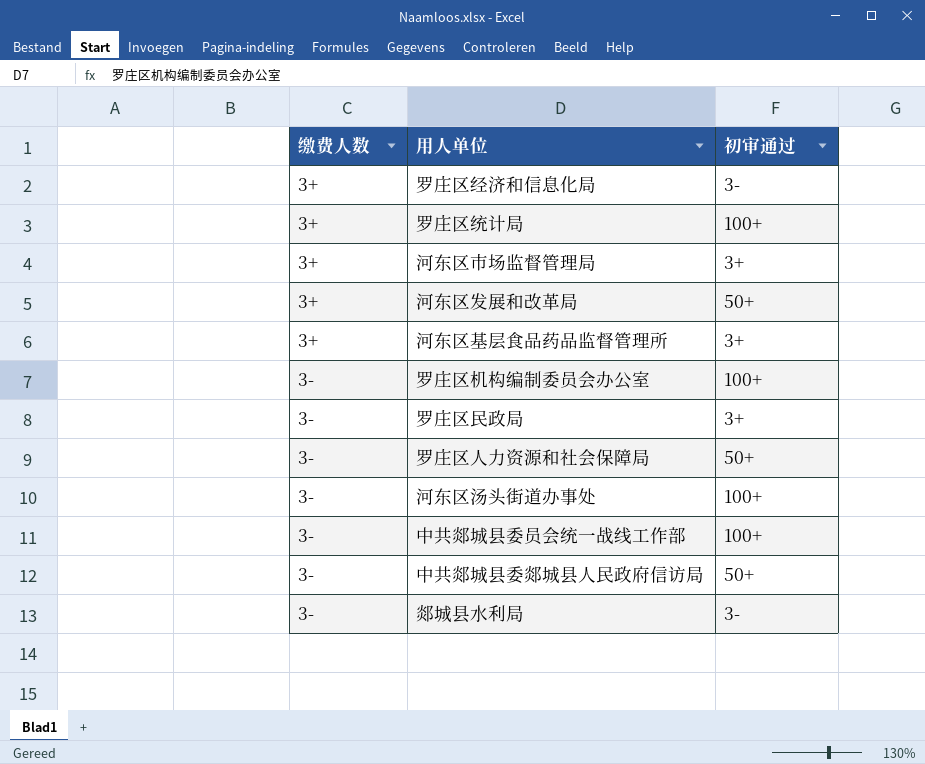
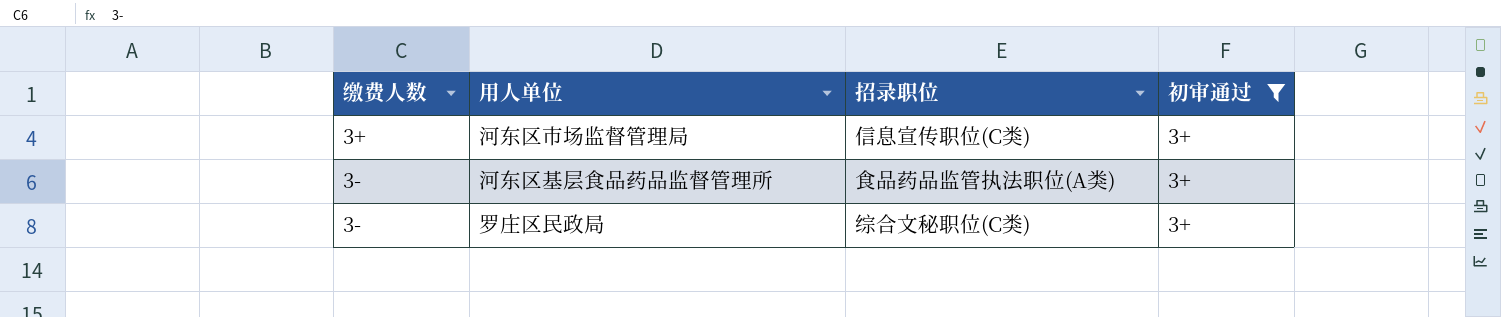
filter: none -> 初审通过 = 3+
column 招录职位 | position: none -> 3
河东区基层食品药品监督管理所 | 缴费人数: 3+ -> 3-

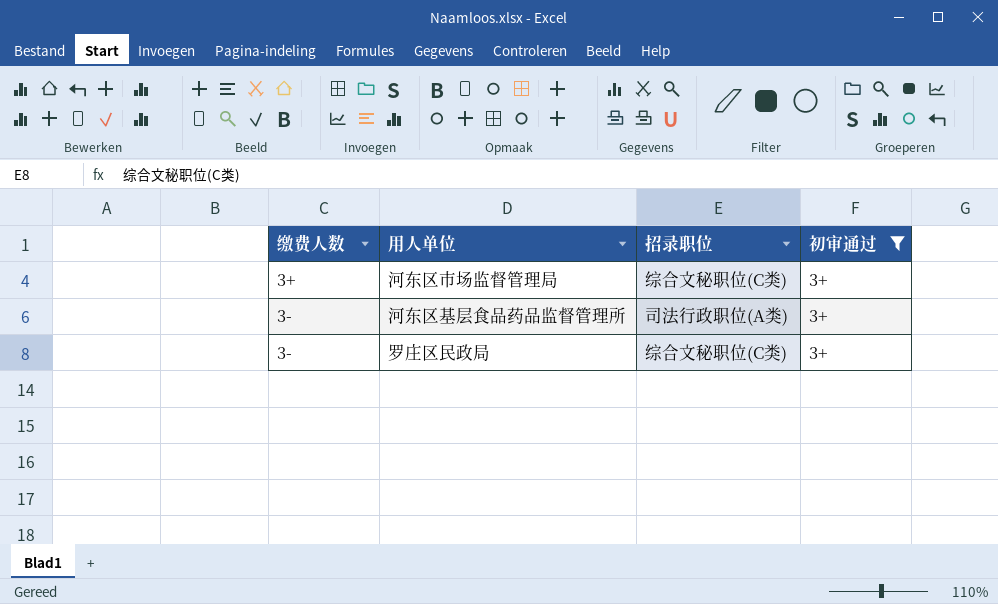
河东区市场监督管理局 | 招录职位: 信息宣传职位(C类) -> 综合文秘职位(C类)
河东区基层食品药品监督管理所 | 招录职位: 食品药品监管执法职位(A类) -> 司法行政职位(A类)

